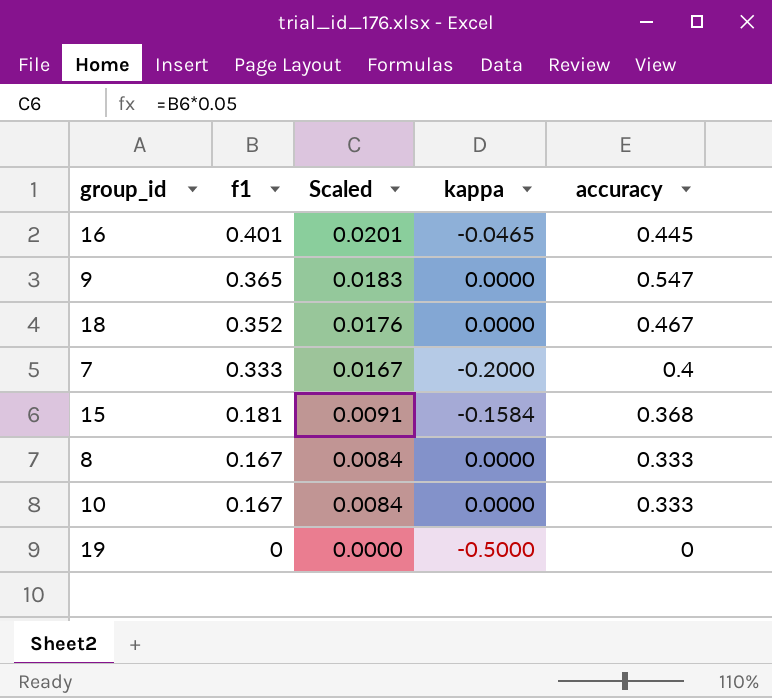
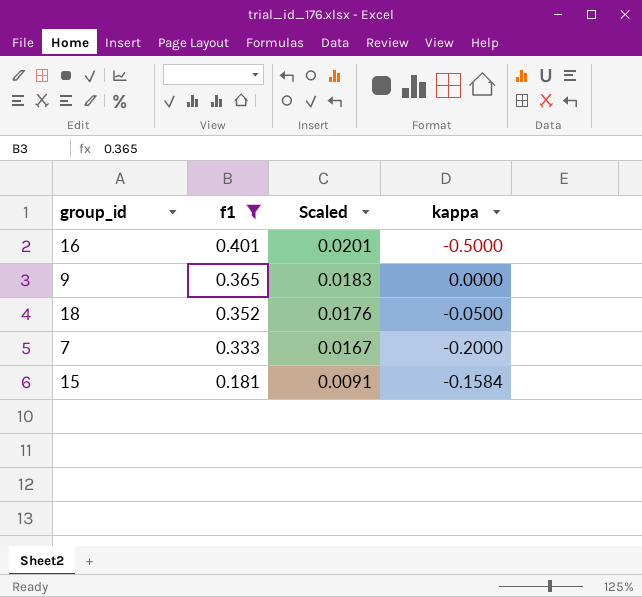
filter: none -> f1 >= 0.181
column accuracy | position: 5 -> none
16 | kappa: -0.0465 -> -0.5000
18 | kappa: 0.0000 -> -0.0500

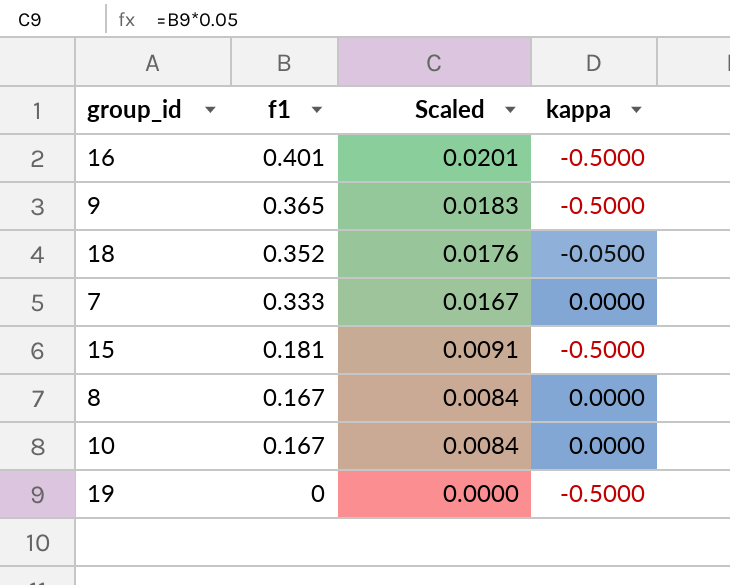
filter: f1 >= 0.181 -> none
9 | kappa: 0.0000 -> -0.5000
7 | kappa: -0.2000 -> 0.0000
15 | kappa: -0.1584 -> -0.5000

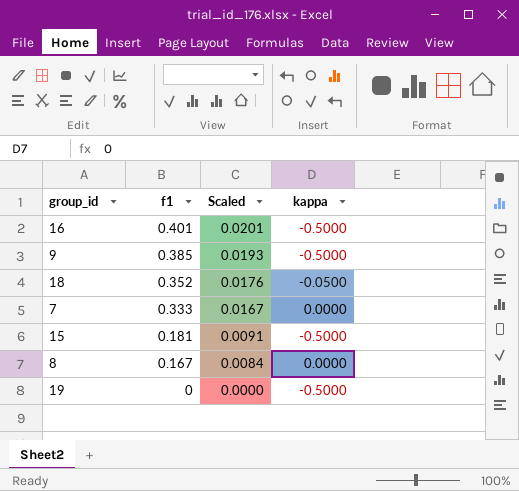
row 10: 0.167 | 0.0084 | 0.0000 -> none
9 | f1: 0.365 -> 0.385
9 | Scaled: 0.0183 -> 0.0193

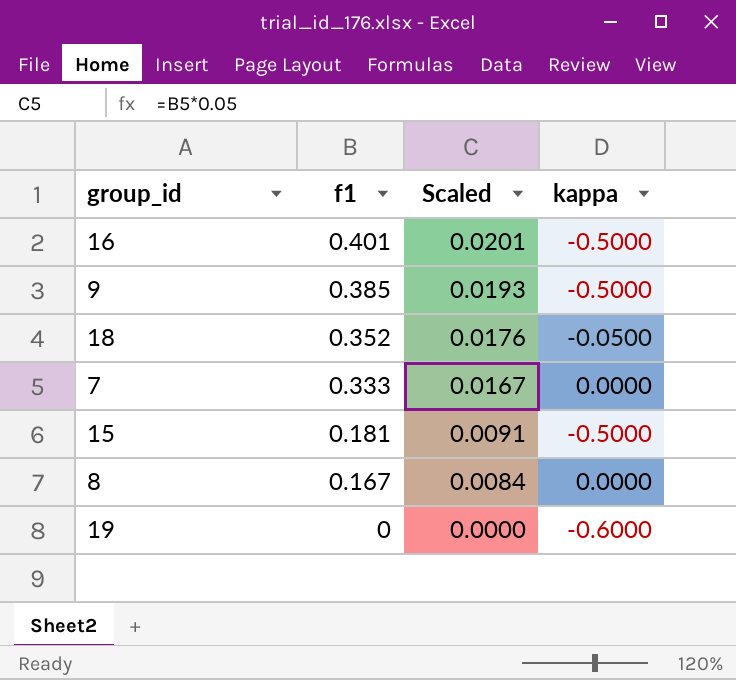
19 | kappa: -0.5000 -> -0.6000

